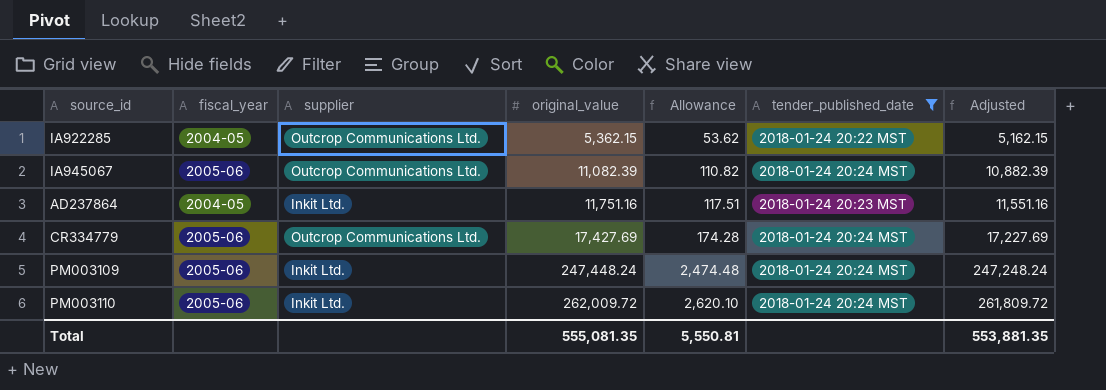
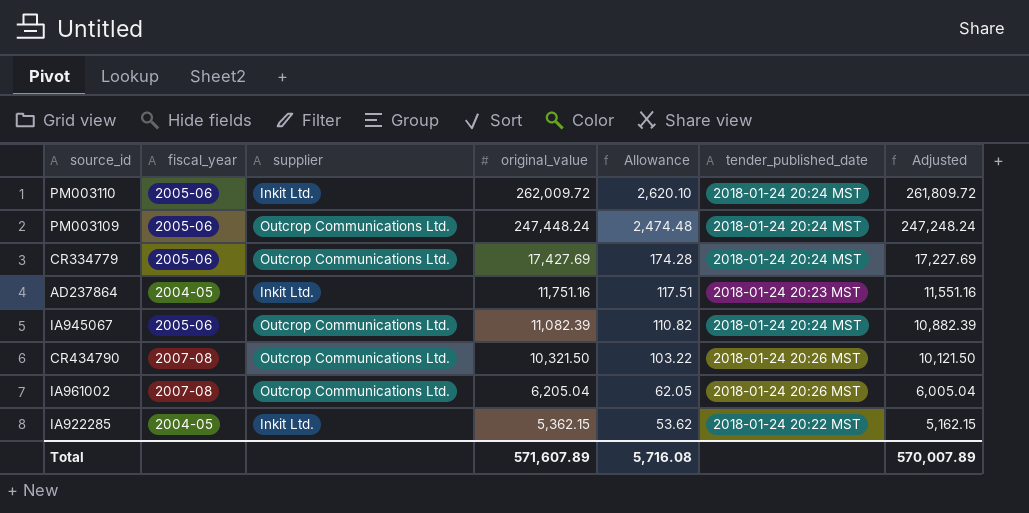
filter: tender_published_date != 2018-01-24 20:26 MST -> none
row order: original_value ascending -> original_value descending
PM003109 | supplier: Inkit Ltd. -> Outcrop Communications Ltd.
IA922285 | supplier: Outcrop Communications Ltd. -> Inkit Ltd.
Total | original_value: 555,081.35 -> 571,607.89
Total | Allowance: 5,550.81 -> 5,716.08
Total | Adjusted: 553,881.35 -> 570,007.89

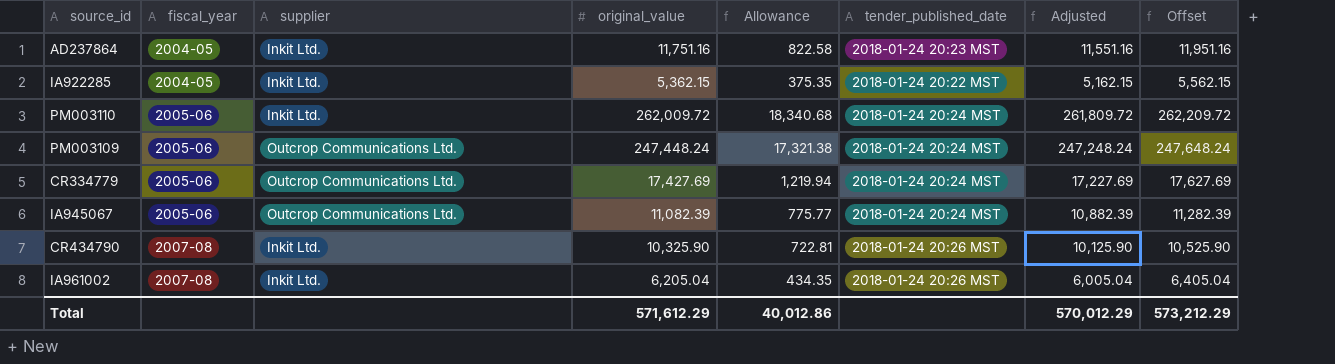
row order: original_value descending -> fiscal_year ascending
column Allowance | formula: [original_value] * 0.01 -> [original_value] * 0.07
column Offset | formula: none -> [original_value] + 200
CR434790 | supplier: Outcrop Communications Ltd. -> Inkit Ltd.
CR434790 | original_value: 10,321.50 -> 10,325.90
CR434790 | Adjusted: 10,121.50 -> 10,125.90
IA961002 | supplier: Outcrop Communications Ltd. -> Inkit Ltd.
Total | original_value: 571,607.89 -> 571,612.29
Total | Allowance: 5,716.08 -> 40,012.86
Total | Adjusted: 570,007.89 -> 570,012.29

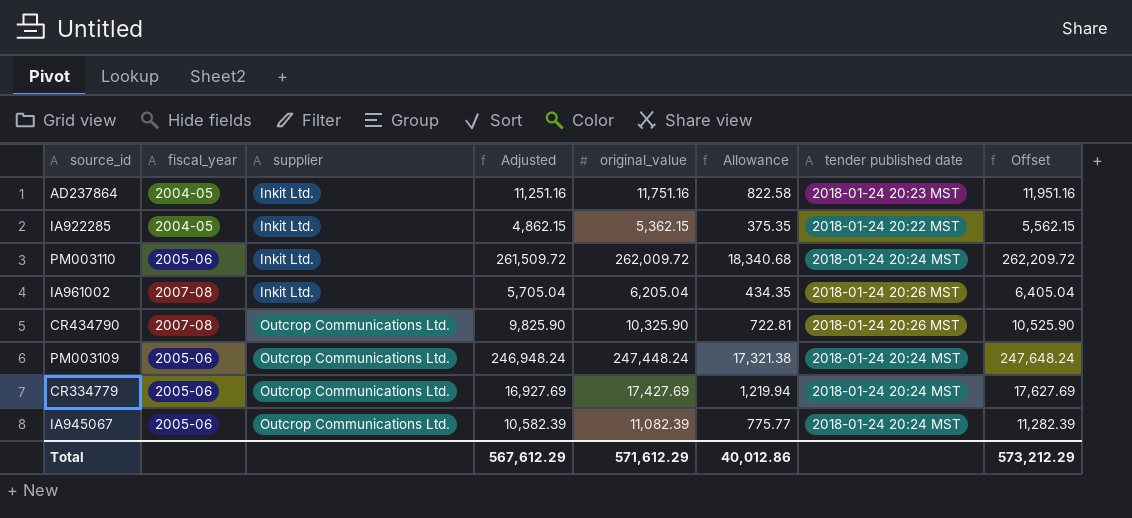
row order: fiscal_year ascending -> supplier ascending
column Adjusted | formula: [original_value] - 200 -> [original_value] - 500
column Adjusted | position: 7 -> 4
column name: tender_published_date -> tender published date
CR434790 | supplier: Inkit Ltd. -> Outcrop Communications Ltd.
Total | Adjusted: 570,012.29 -> 567,612.29

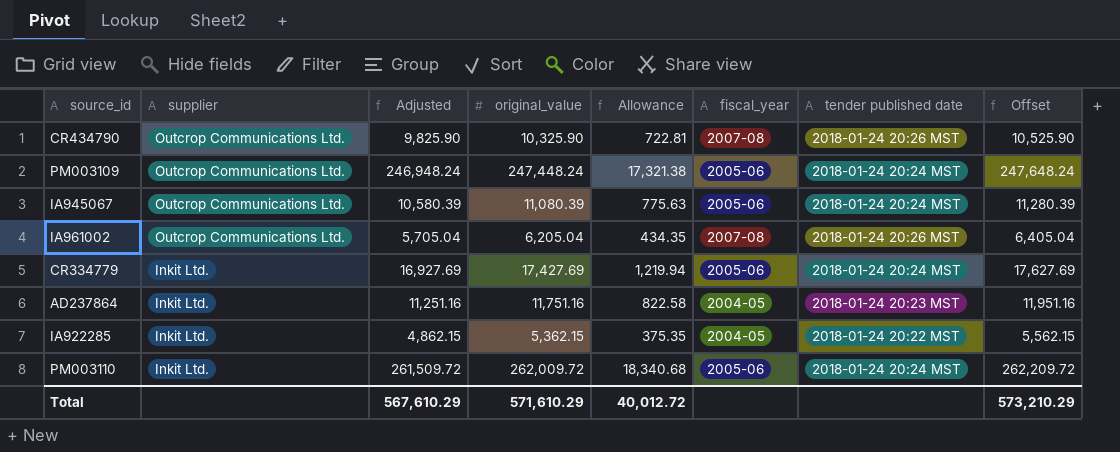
row order: supplier ascending -> supplier descending
column fiscal_year | position: 2 -> 6
IA945067 | Adjusted: 10,582.39 -> 10,580.39
IA945067 | original_value: 11,082.39 -> 11,080.39
IA945067 | Allowance: 775.77 -> 775.63
IA945067 | Offset: 11,282.39 -> 11,280.39
IA961002 | supplier: Inkit Ltd. -> Outcrop Communications Ltd.
CR334779 | supplier: Outcrop Communications Ltd. -> Inkit Ltd.
Total | Adjusted: 567,612.29 -> 567,610.29
Total | original_value: 571,612.29 -> 571,610.29
Total | Allowance: 40,012.86 -> 40,012.72
Total | Offset: 573,212.29 -> 573,210.29

